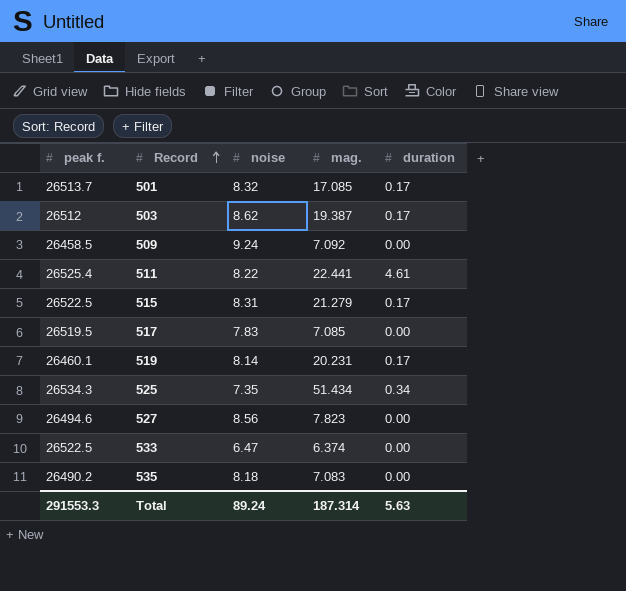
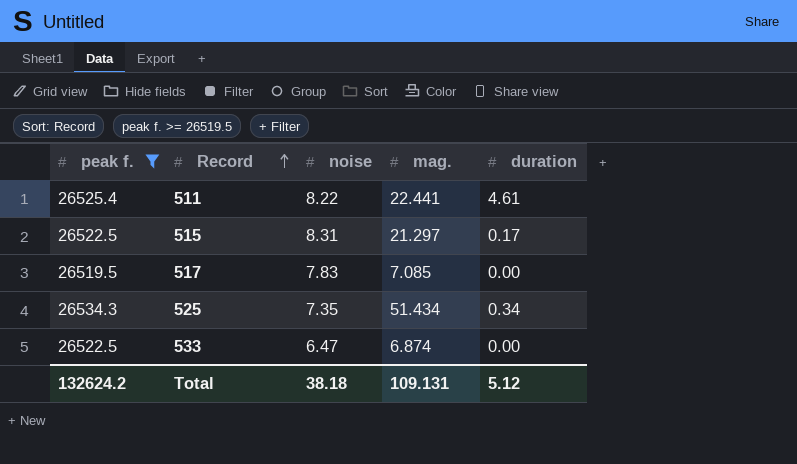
filter: none -> peak f. >= 26519.5
515 | mag.: 21.279 -> 21.297
533 | mag.: 6.374 -> 6.874
Total | peak f.: 291553.3 -> 132624.2
Total | noise: 89.24 -> 38.18
Total | mag.: 187.314 -> 109.131
Total | duration: 5.63 -> 5.12

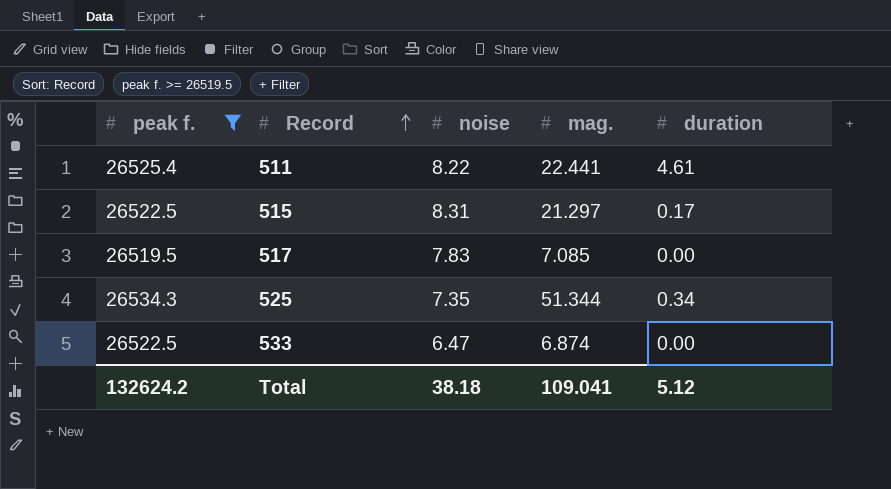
525 | mag.: 51.434 -> 51.344
Total | mag.: 109.131 -> 109.041

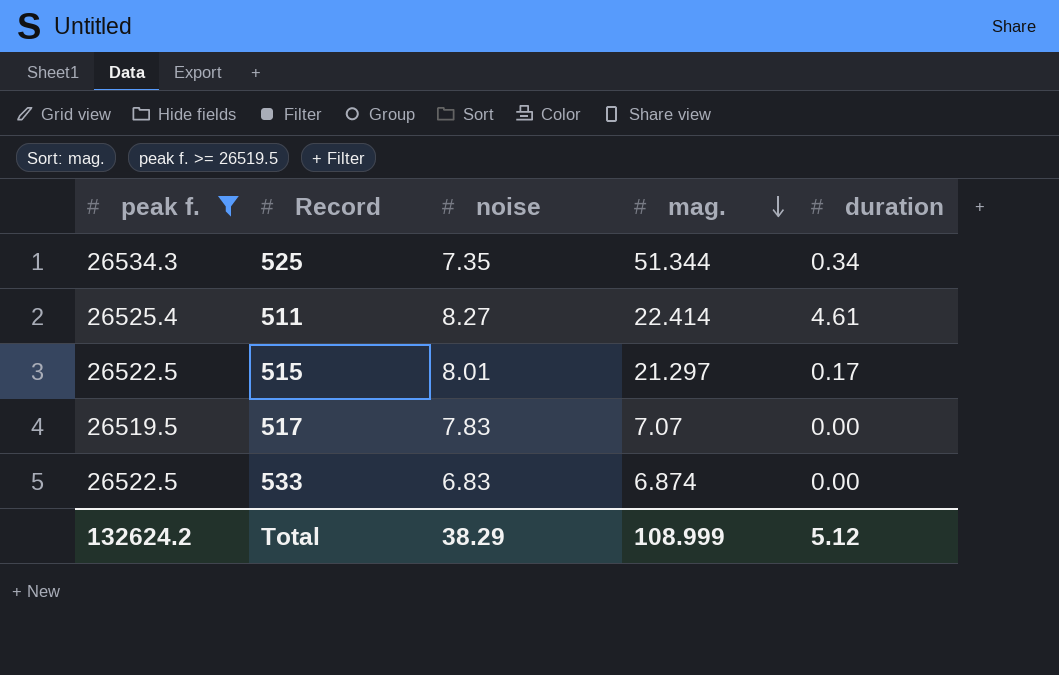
row order: Record ascending -> mag. descending
511 | noise: 8.22 -> 8.27
511 | mag.: 22.441 -> 22.414
515 | noise: 8.31 -> 8.01
517 | mag.: 7.085 -> 7.07
533 | noise: 6.47 -> 6.83
Total | noise: 38.18 -> 38.29
Total | mag.: 109.041 -> 108.999

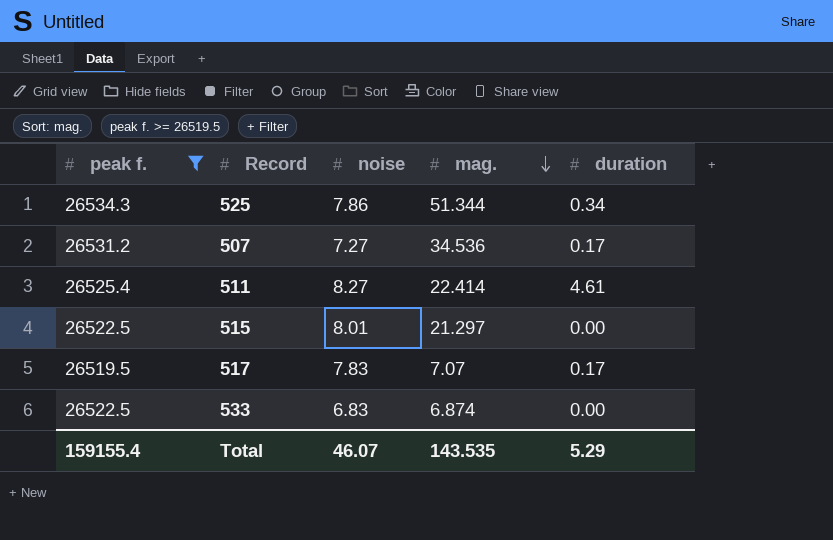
525 | noise: 7.35 -> 7.86
row 507: none -> 26531.2 | 7.27 | 34.536 | 0.17
515 | duration: 0.17 -> 0.00
517 | duration: 0.00 -> 0.17
Total | peak f.: 132624.2 -> 159155.4
Total | noise: 38.29 -> 46.07
Total | mag.: 108.999 -> 143.535
Total | duration: 5.12 -> 5.29

